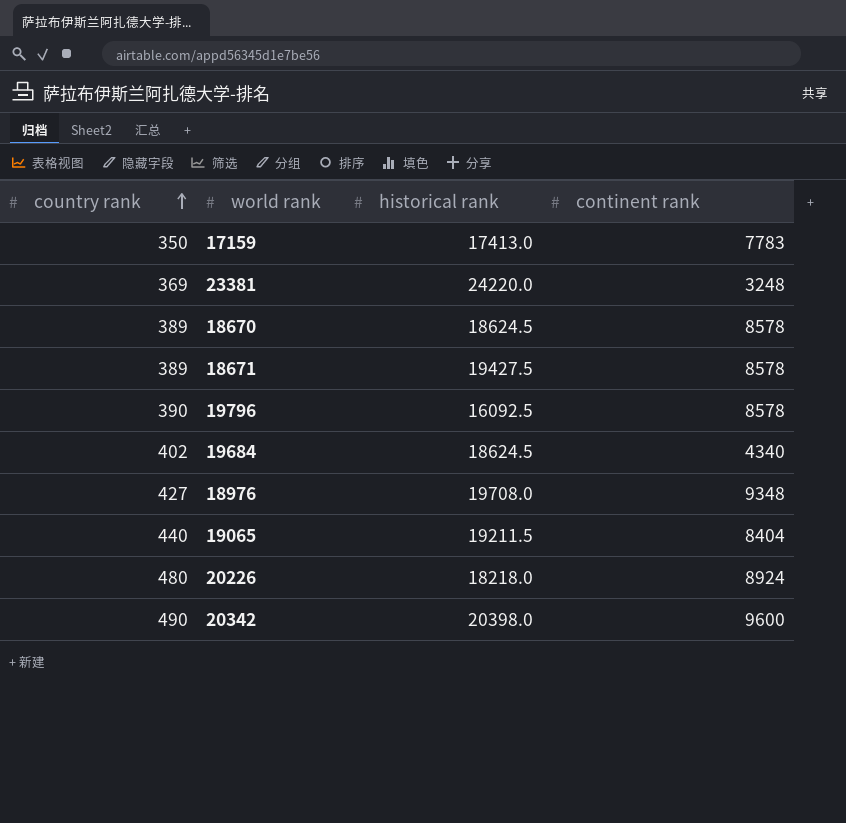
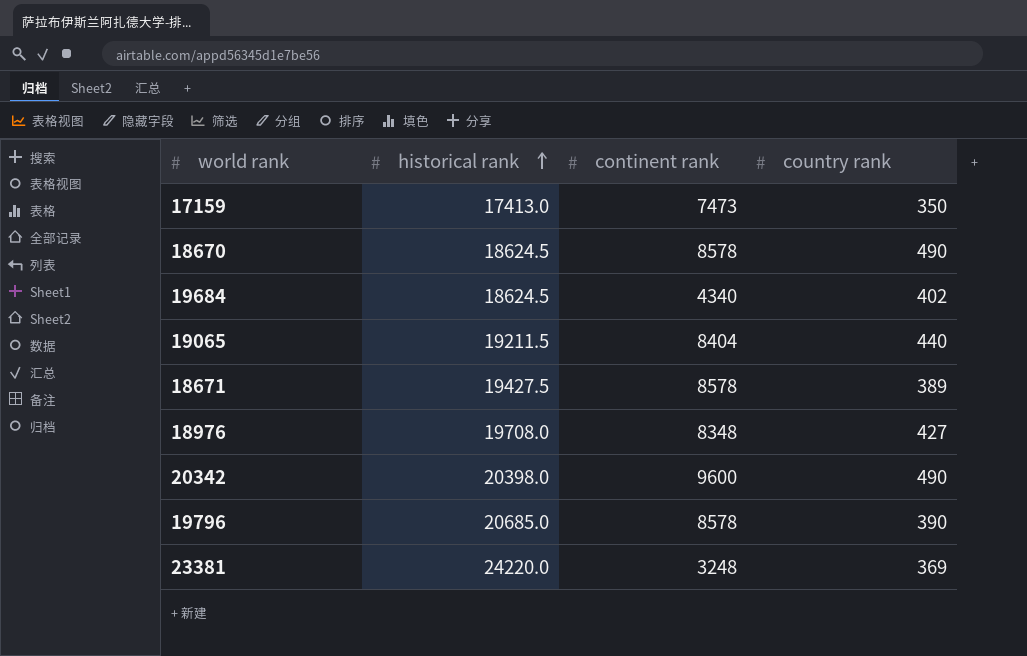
row order: country rank ascending -> historical rank ascending
column country rank | position: 1 -> 4
row 20226: 480 | 18218.0 | 8924 -> none
17159 | continent rank: 7783 -> 7473
18670 | country rank: 389 -> 490
18976 | continent rank: 9348 -> 8348
19796 | historical rank: 16092.5 -> 20685.0

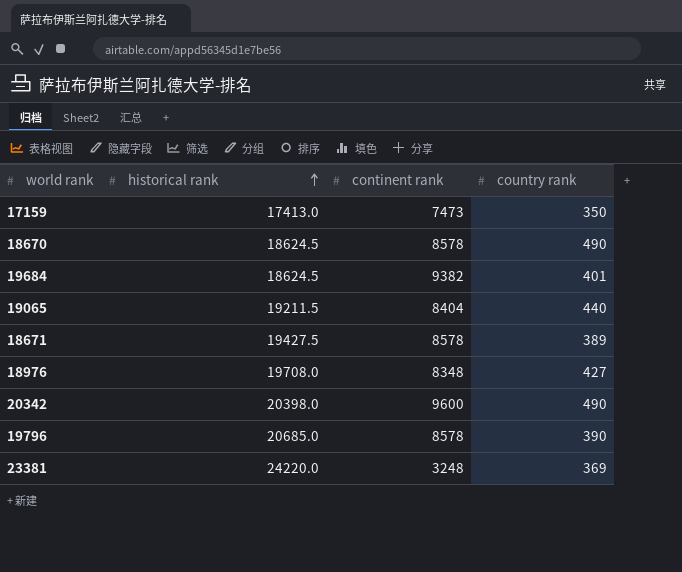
19684 | continent rank: 4340 -> 9382
19684 | country rank: 402 -> 401

